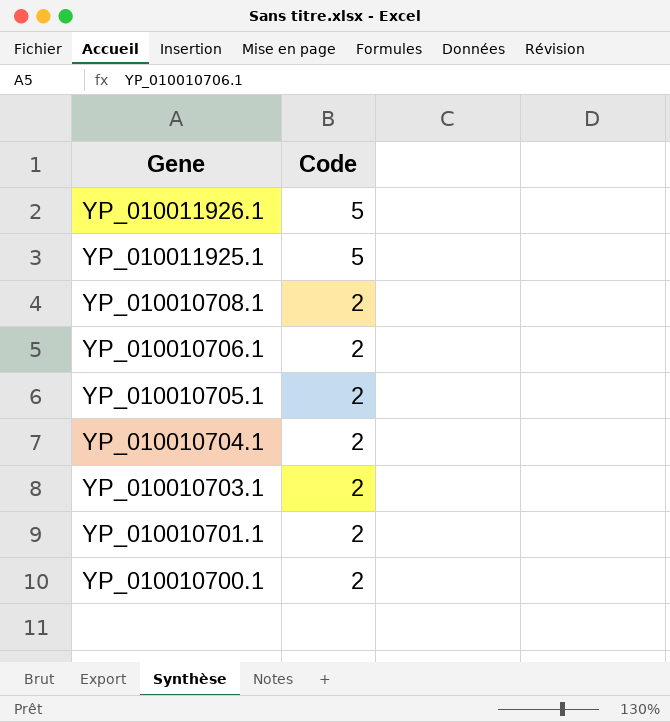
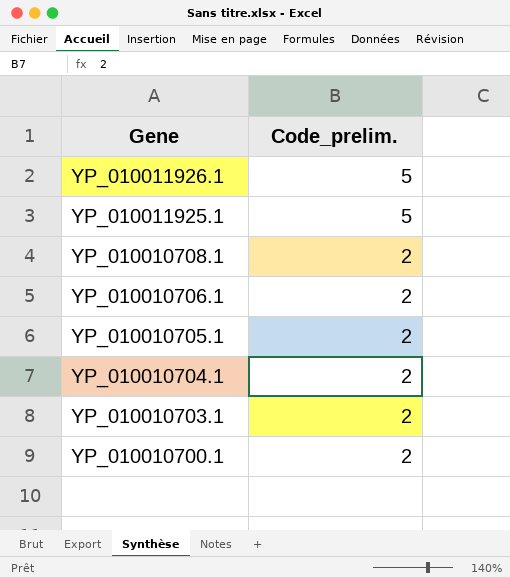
column name: Code -> Code_prelim.
row YP_010010701.1: 2 -> none

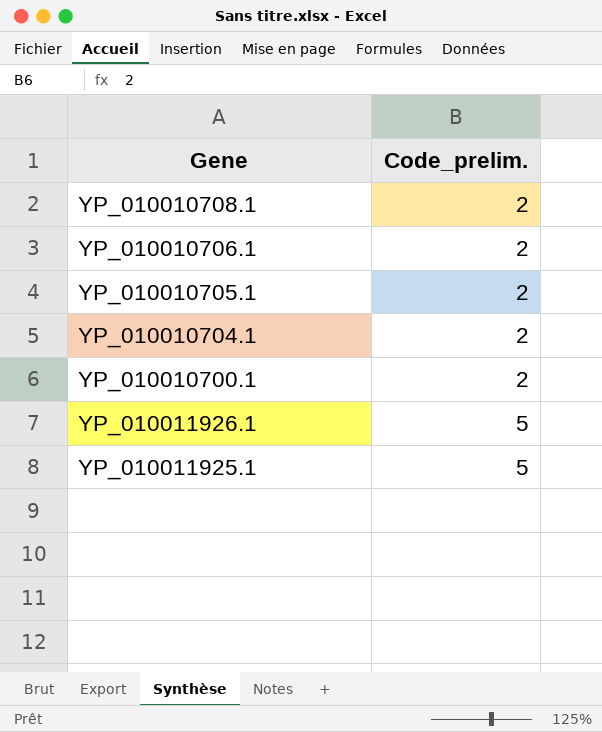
row order: Gene descending -> Code_prelim. ascending
row YP_010010703.1: 2 -> none

